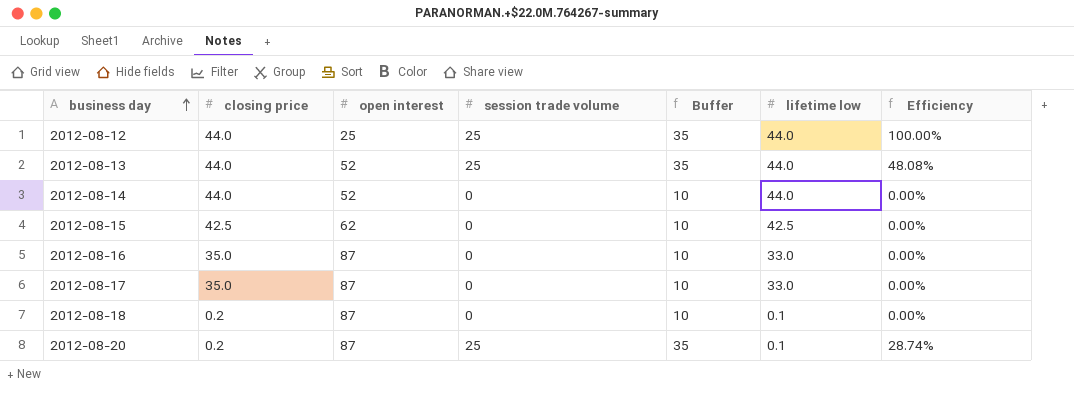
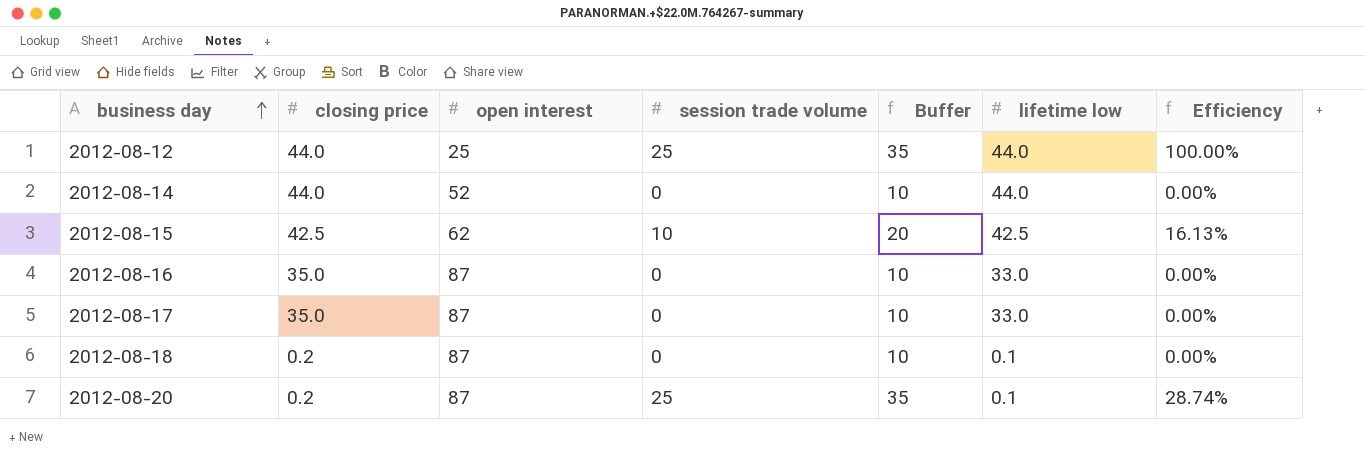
row 2012-08-13: 44.0 | 52 | 25 | 35 | 44.0 | 48.08% -> none
2012-08-15 | session trade volume: 0 -> 10
2012-08-15 | Buffer: 10 -> 20
2012-08-15 | Efficiency: 0.00% -> 16.13%

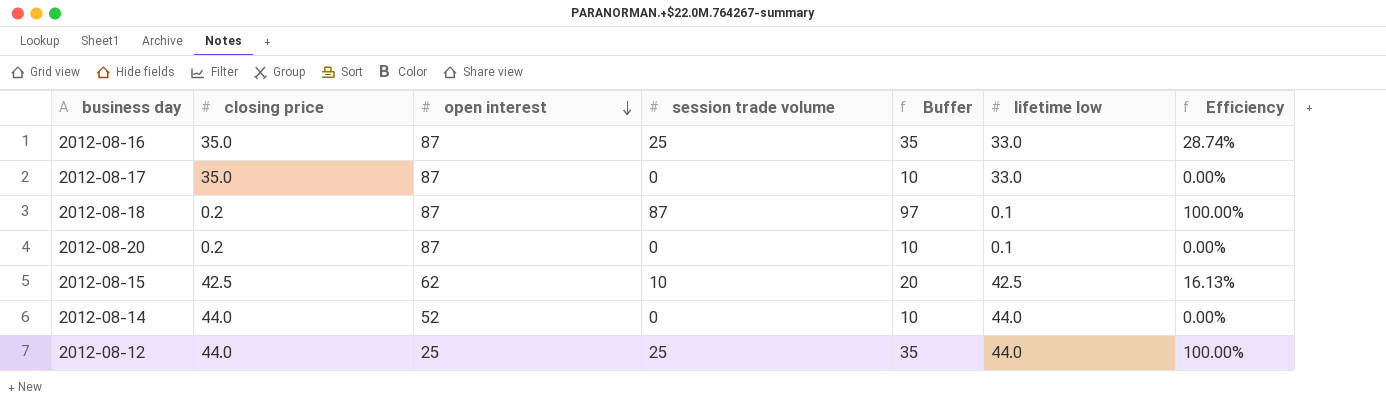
row order: business day ascending -> open interest descending
2012-08-16 | session trade volume: 0 -> 25
2012-08-16 | Buffer: 10 -> 35
2012-08-16 | Efficiency: 0.00% -> 28.74%
2012-08-18 | session trade volume: 0 -> 87
2012-08-18 | Buffer: 10 -> 97
2012-08-18 | Efficiency: 0.00% -> 100.00%
2012-08-20 | session trade volume: 25 -> 0
2012-08-20 | Buffer: 35 -> 10
2012-08-20 | Efficiency: 28.74% -> 0.00%

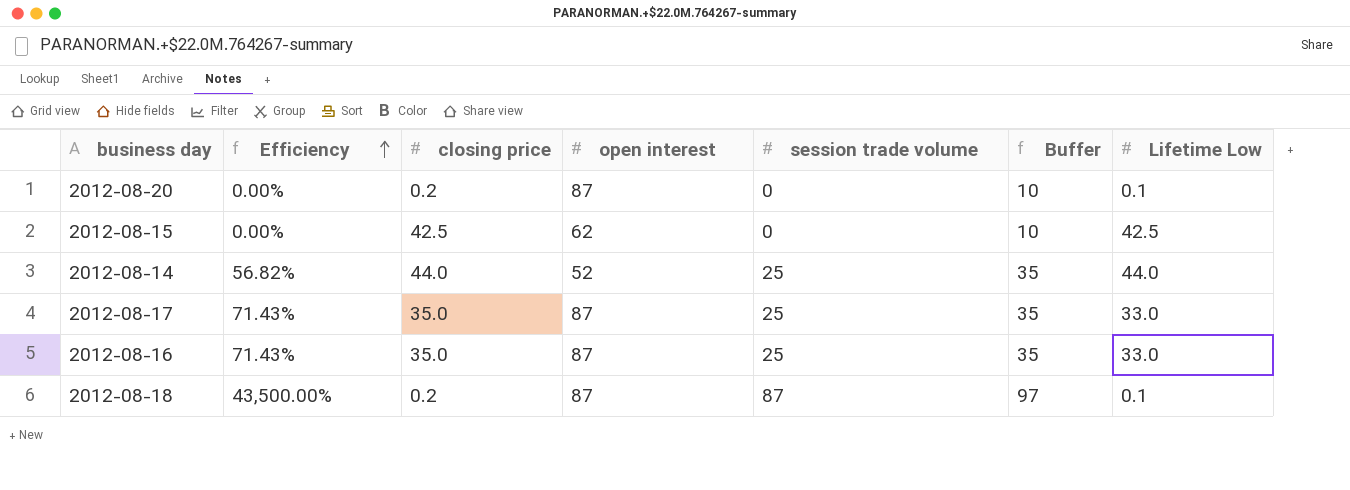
row order: open interest descending -> Efficiency ascending
column Efficiency | formula: [session trade volume] / [open interest] -> [session trade volume] / [closing price]
column Efficiency | position: 7 -> 2
column name: lifetime low -> Lifetime Low
row 2012-08-12: 44.0 | 25 | 25 | 35 | 44.0 | 100.00% -> none
2012-08-15 | session trade volume: 10 -> 0
2012-08-15 | Buffer: 20 -> 10
2012-08-14 | session trade volume: 0 -> 25
2012-08-14 | Buffer: 10 -> 35
2012-08-17 | session trade volume: 0 -> 25
2012-08-17 | Buffer: 10 -> 35

